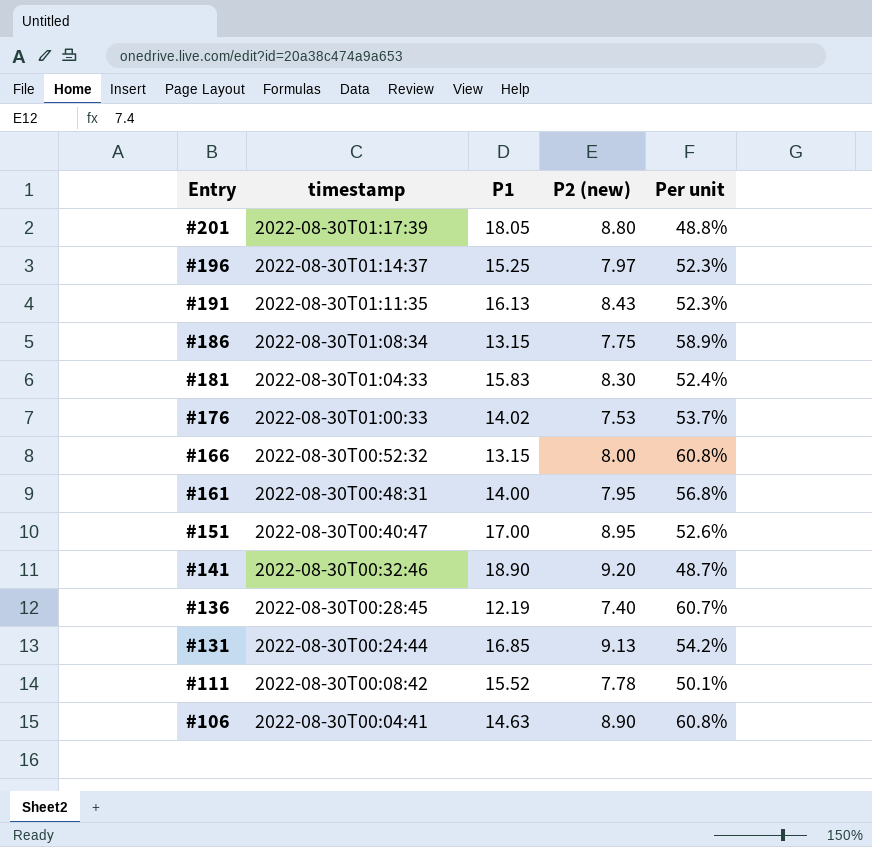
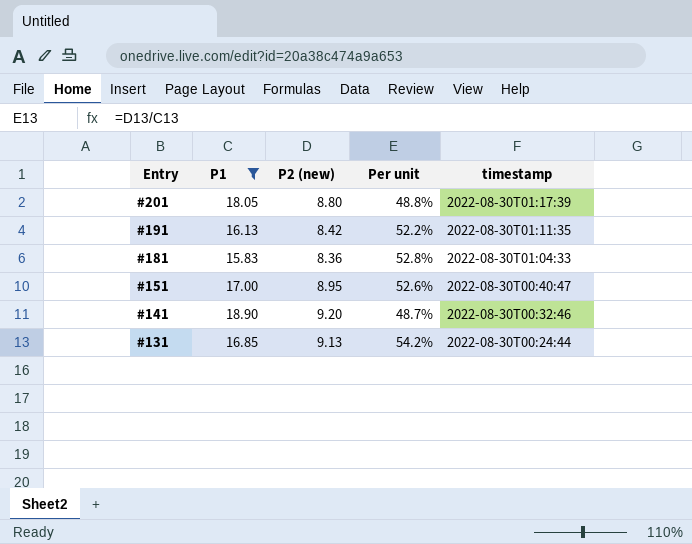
filter: none -> P1 >= 15.83
column timestamp | position: 2 -> 5
#191 | P2 (new): 8.43 -> 8.42
#191 | Per unit: 52.3% -> 52.2%
#181 | P2 (new): 8.30 -> 8.36
#181 | Per unit: 52.4% -> 52.8%

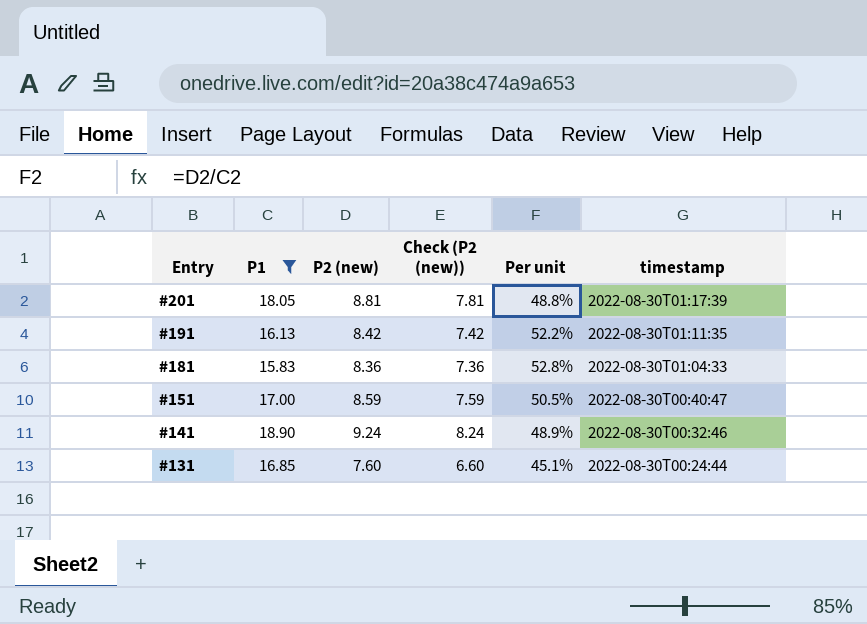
column Check (P2 (new)) | formula: none -> [P2 (new)] - 1
#201 | P2 (new): 8.80 -> 8.81
#151 | P2 (new): 8.95 -> 8.59
#151 | Per unit: 52.6% -> 50.5%
#141 | P2 (new): 9.20 -> 9.24
#141 | Per unit: 48.7% -> 48.9%
#131 | P2 (new): 9.13 -> 7.60
#131 | Per unit: 54.2% -> 45.1%

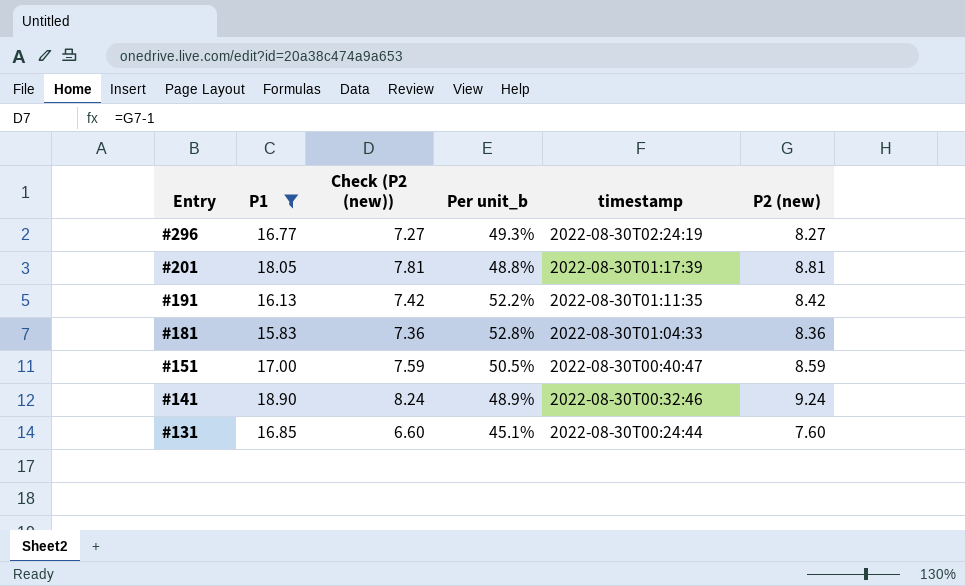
column name: Per unit -> Per unit_b
column P2 (new) | position: 3 -> 6
row #296: none -> 16.77 | 7.27 | 49.3% | 2022-08-30T02:24:19 | 8.27

